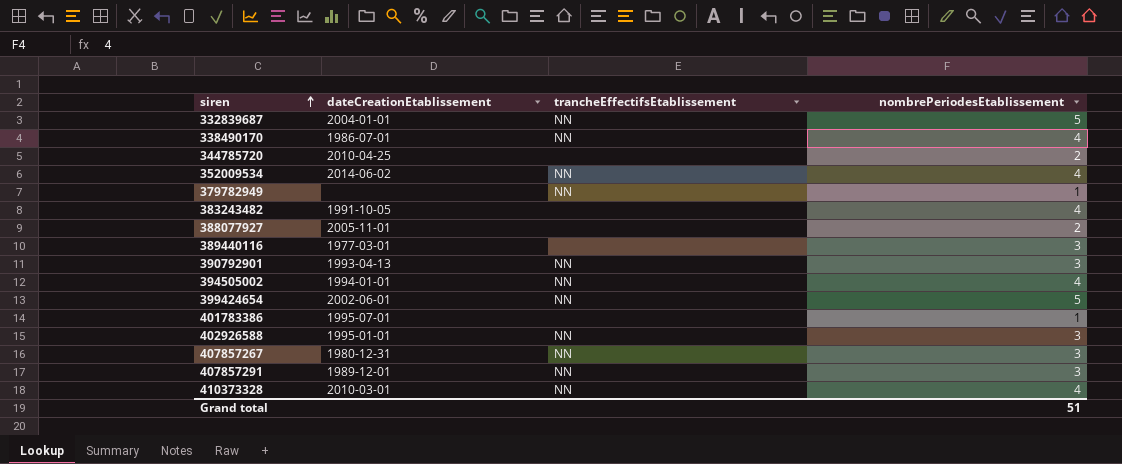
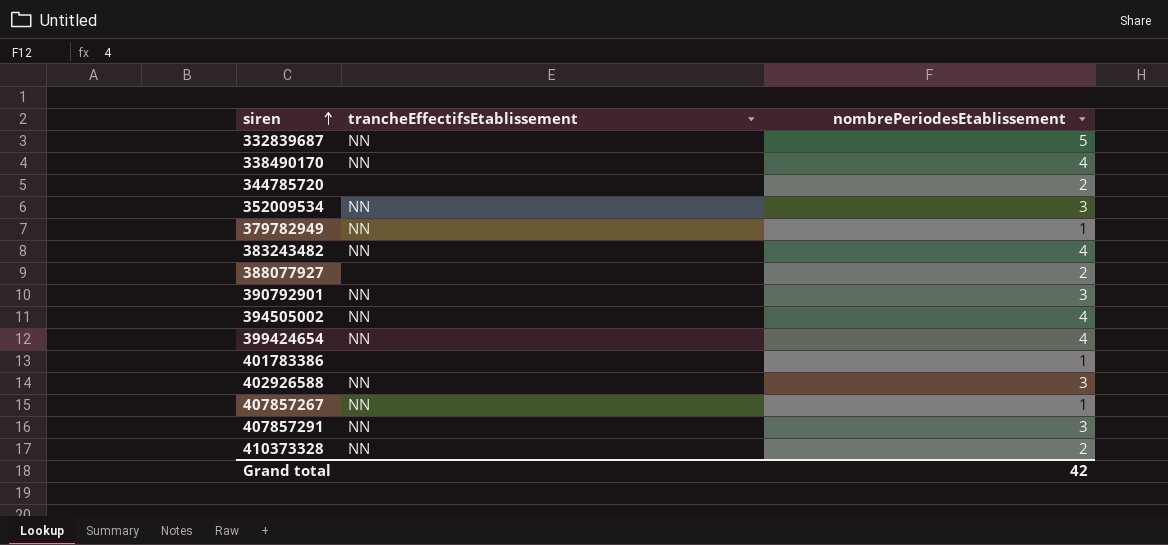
column dateCreationEtablissement | position: 2 -> none
row 389440116: 1977-03-01 | none | 3 -> none
352009534 | nombrePeriodesEtablissement: 4 -> 3
383243482 | trancheEffectifsEtablissement: none -> NN
399424654 | nombrePeriodesEtablissement: 5 -> 4
407857267 | nombrePeriodesEtablissement: 3 -> 1
410373328 | nombrePeriodesEtablissement: 4 -> 2
Grand total | nombrePeriodesEtablissement: 51 -> 42

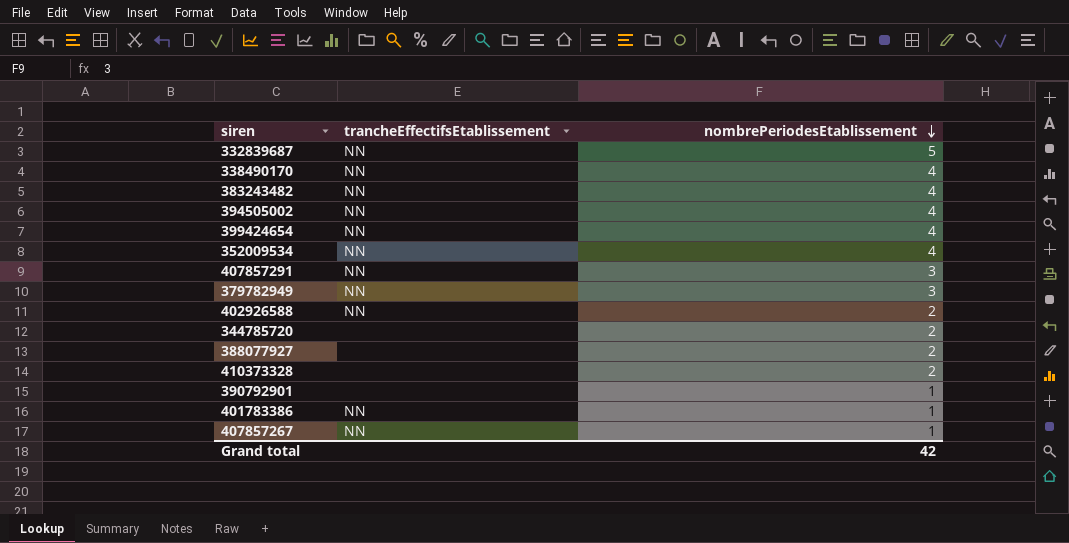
row order: siren ascending -> nombrePeriodesEtablissement descending
352009534 | nombrePeriodesEtablissement: 3 -> 4
379782949 | nombrePeriodesEtablissement: 1 -> 3
402926588 | nombrePeriodesEtablissement: 3 -> 2
410373328 | trancheEffectifsEtablissement: NN -> none
390792901 | trancheEffectifsEtablissement: NN -> none
390792901 | nombrePeriodesEtablissement: 3 -> 1
401783386 | trancheEffectifsEtablissement: none -> NN

